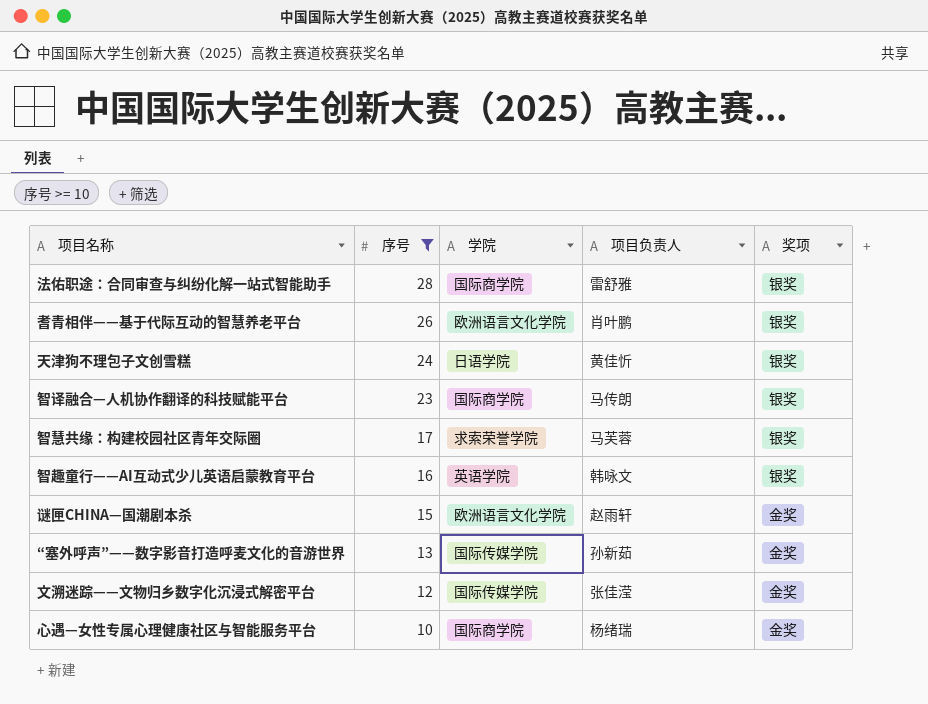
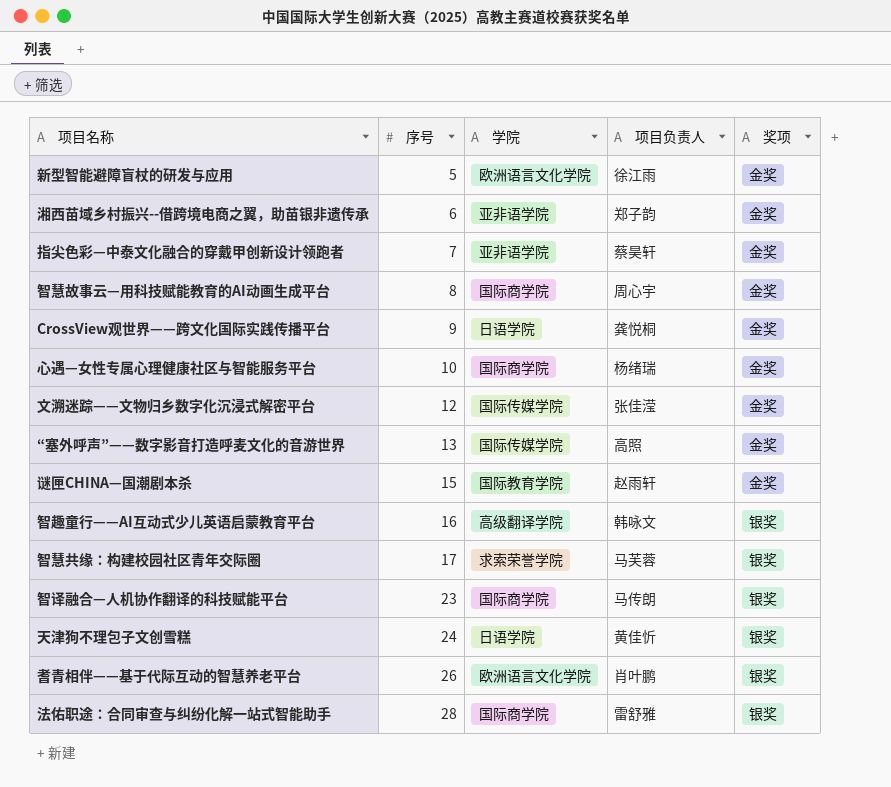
filter: 序号 >= 10 -> none
row order: 序号 descending -> 序号 ascending
“塞外呼声”——数字影音打造呼麦文化的音游世界 | 项目负责人: 孙新茹 -> 高照
谜匣CHINA—国潮剧本杀 | 学院: 欧洲语言文化学院 -> 国际教育学院
智趣童行——AI互动式少儿英语启蒙教育平台 | 学院: 英语学院 -> 高级翻译学院

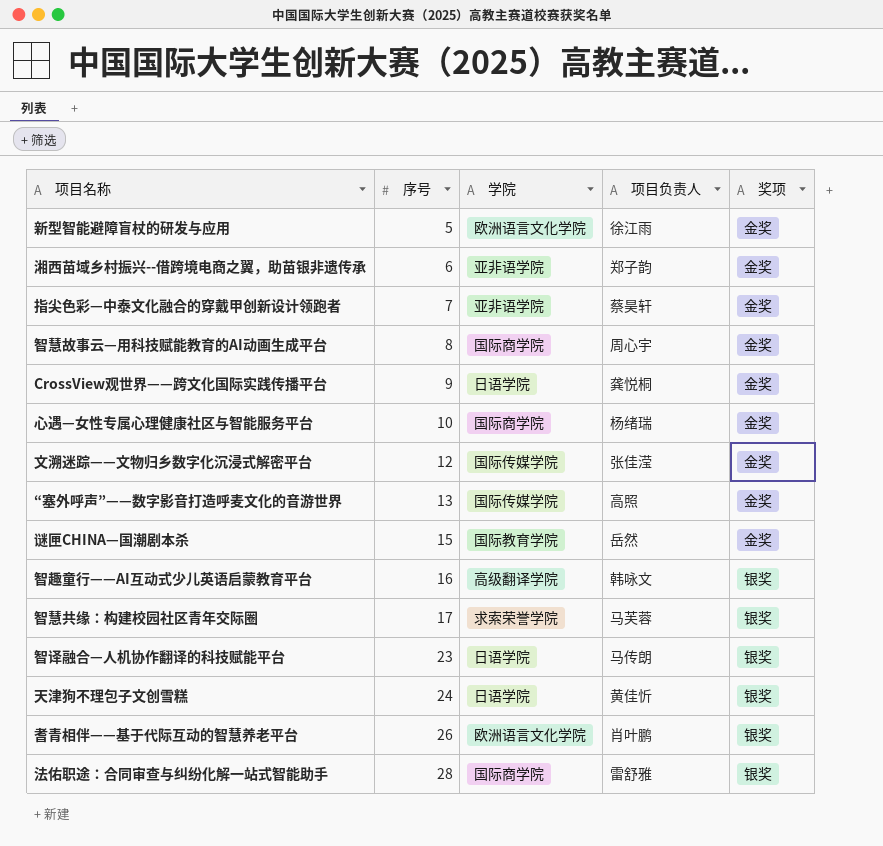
谜匣CHINA—国潮剧本杀 | 项目负责人: 赵雨轩 -> 岳然
智译融合—人机协作翻译的科技赋能平台 | 学院: 国际商学院 -> 日语学院

